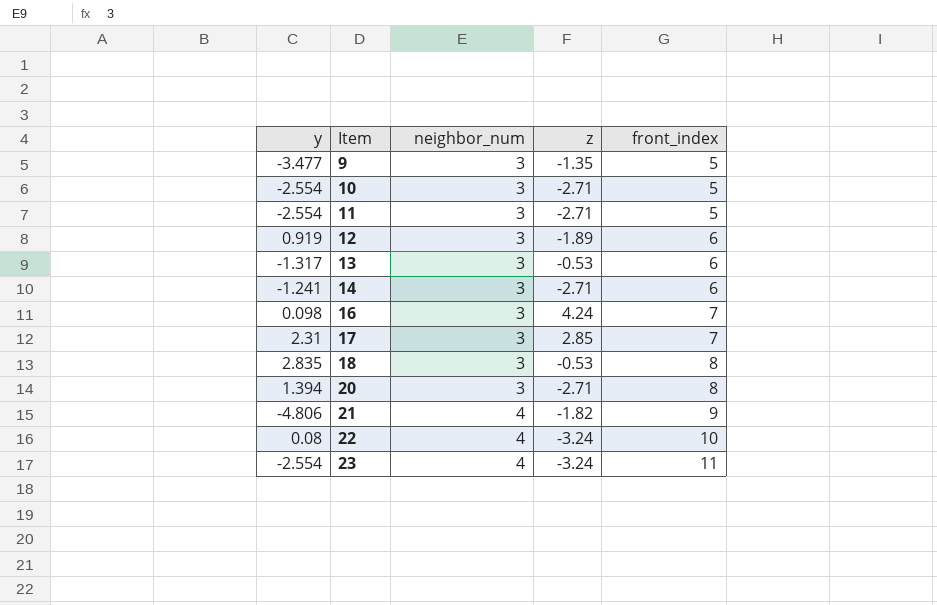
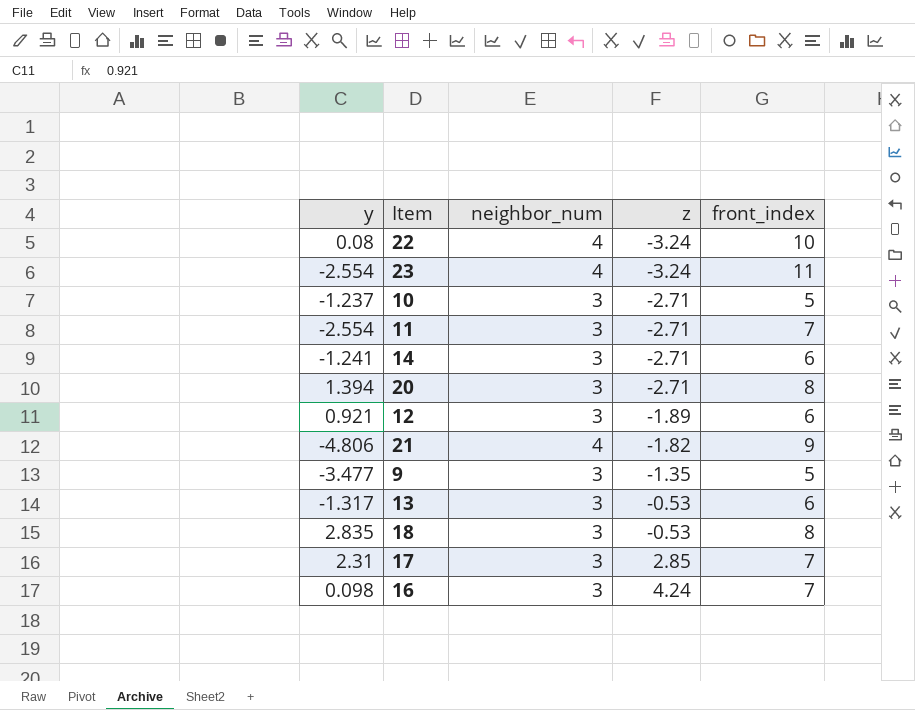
row order: Item ascending -> z ascending
10 | y: -2.554 -> -1.237
11 | front_index: 5 -> 7
12 | y: 0.919 -> 0.921

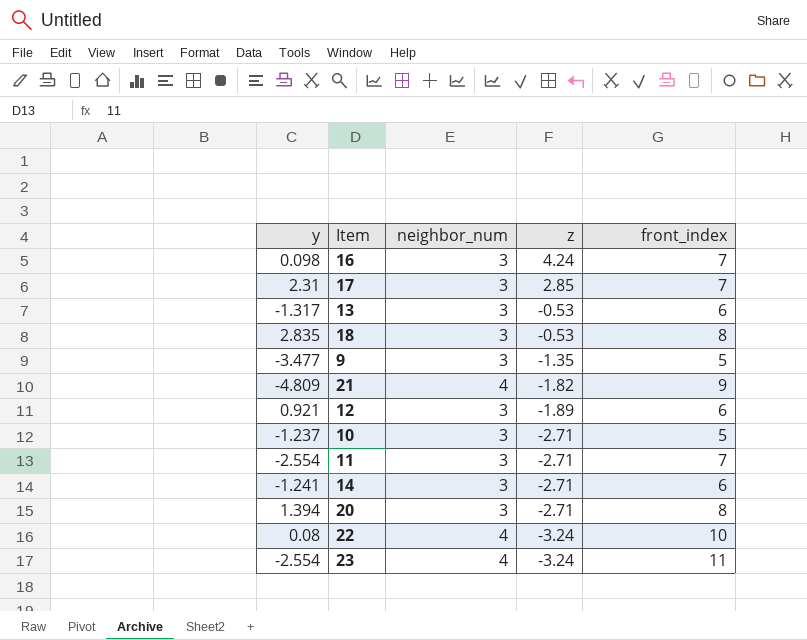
row order: z ascending -> z descending
21 | y: -4.806 -> -4.809

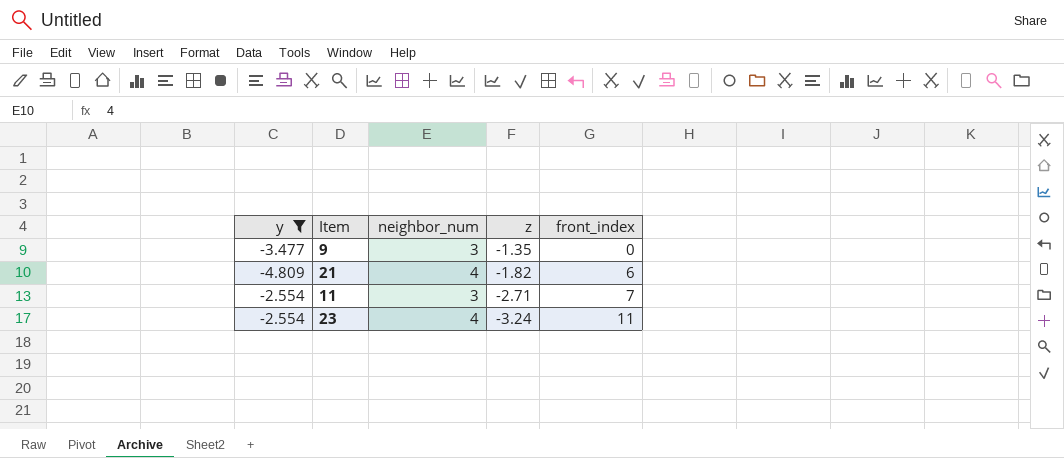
filter: none -> y <= -2.554
9 | front_index: 5 -> 0
21 | front_index: 9 -> 6

